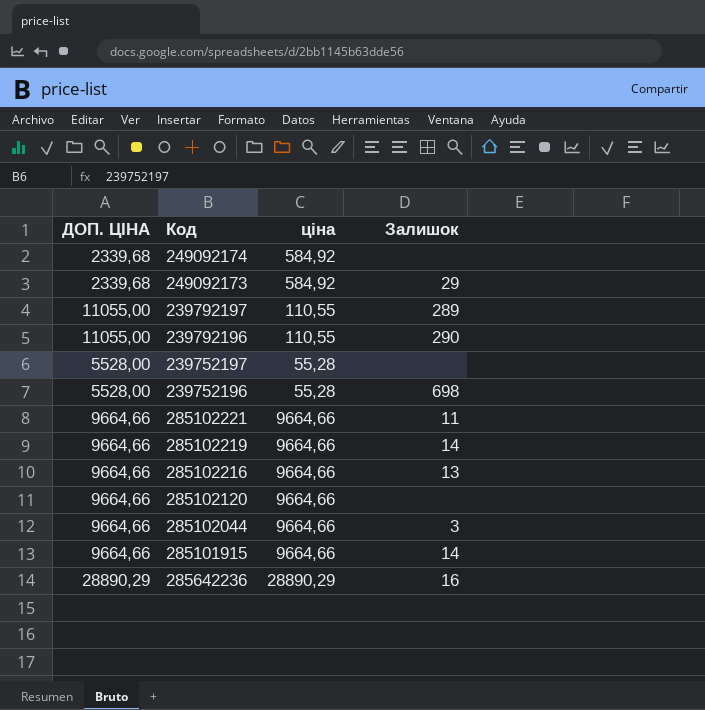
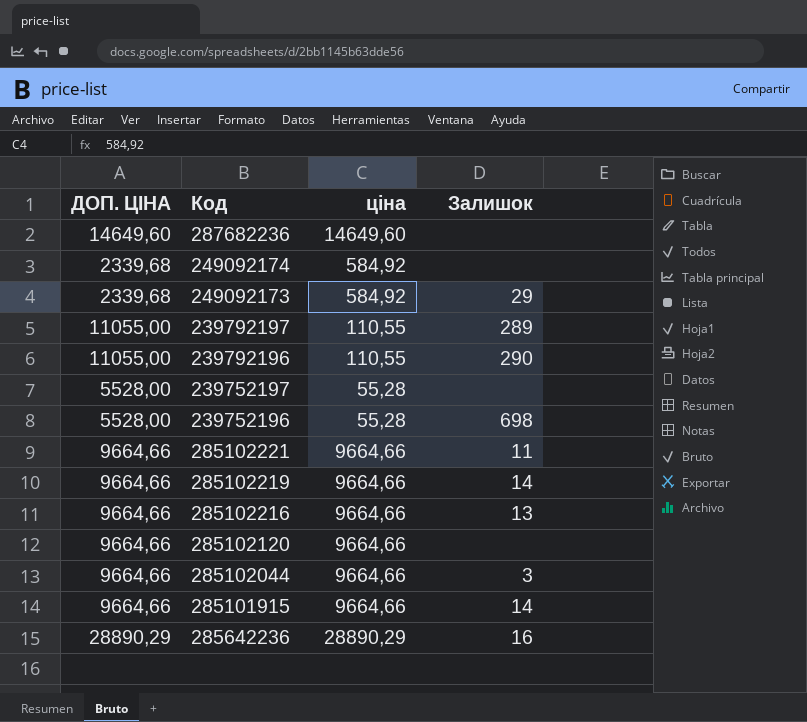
row 287682236: none -> 14649,60 | 14649,60 | none

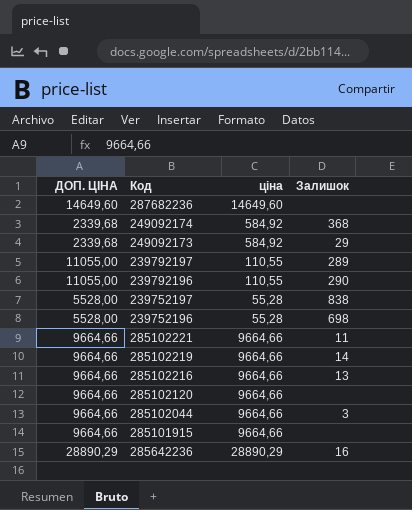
249092174 | Залишок: none -> 368
239752197 | Залишок: none -> 838
285101915 | Залишок: 14 -> none

